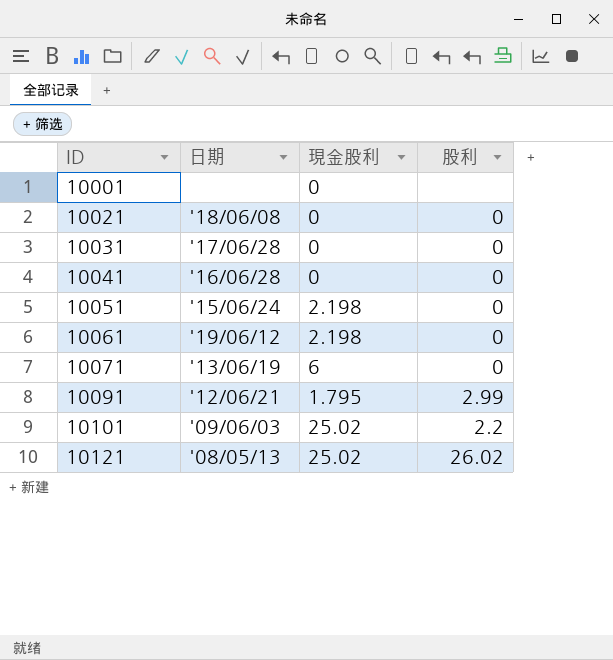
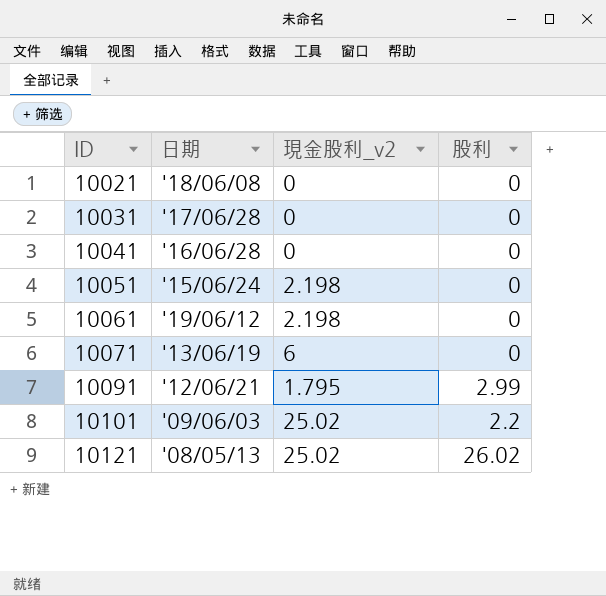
column name: 現金股利 -> 現金股利_v2
row 10001: none | 0 | none -> none

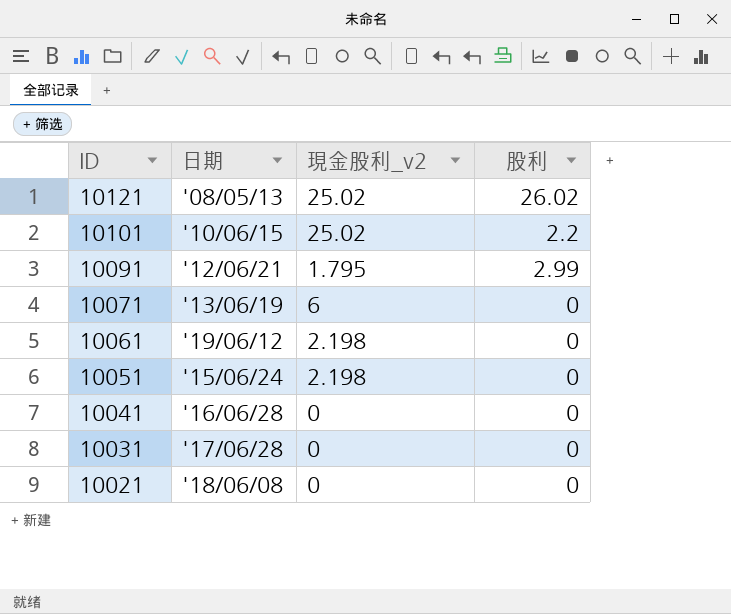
row order: ID ascending -> ID descending
10101 | 日期: '09/06/03 -> '10/06/15

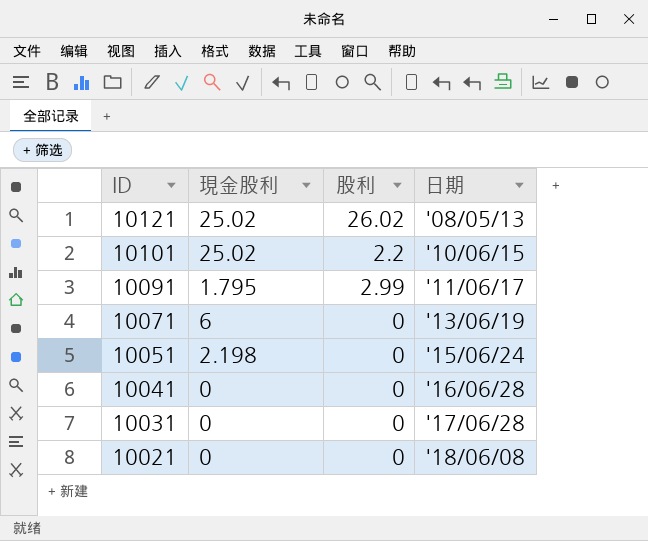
column name: 現金股利_v2 -> 現金股利
column 日期 | position: 2 -> 4
row 10061: '19/06/12 | 2.198 | 0 -> none
10091 | 日期: '12/06/21 -> '11/06/17

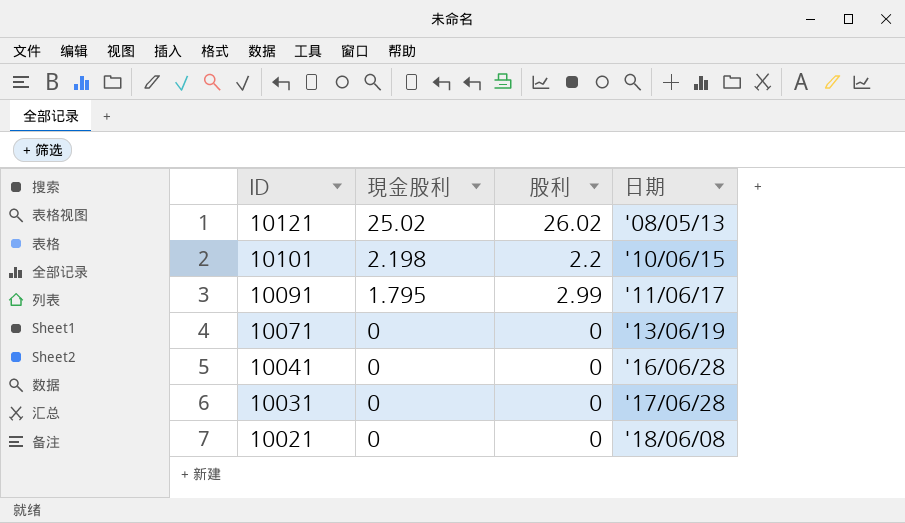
row 10051: 2.198 | 0 | '15/06/24 -> none
10101 | 現金股利: 25.02 -> 2.198
10071 | 現金股利: 6 -> 0

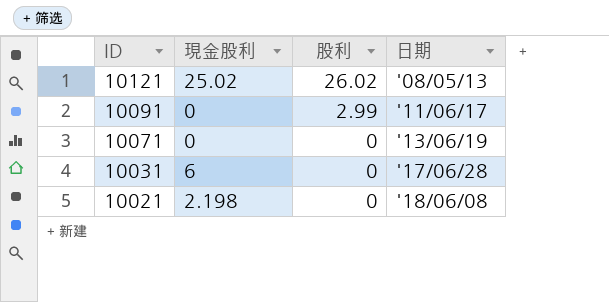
row 10101: 2.198 | 2.2 | '10/06/15 -> none
row 10041: 0 | 0 | '16/06/28 -> none
10091 | 現金股利: 1.795 -> 0
10031 | 現金股利: 0 -> 6
10021 | 現金股利: 0 -> 2.198

